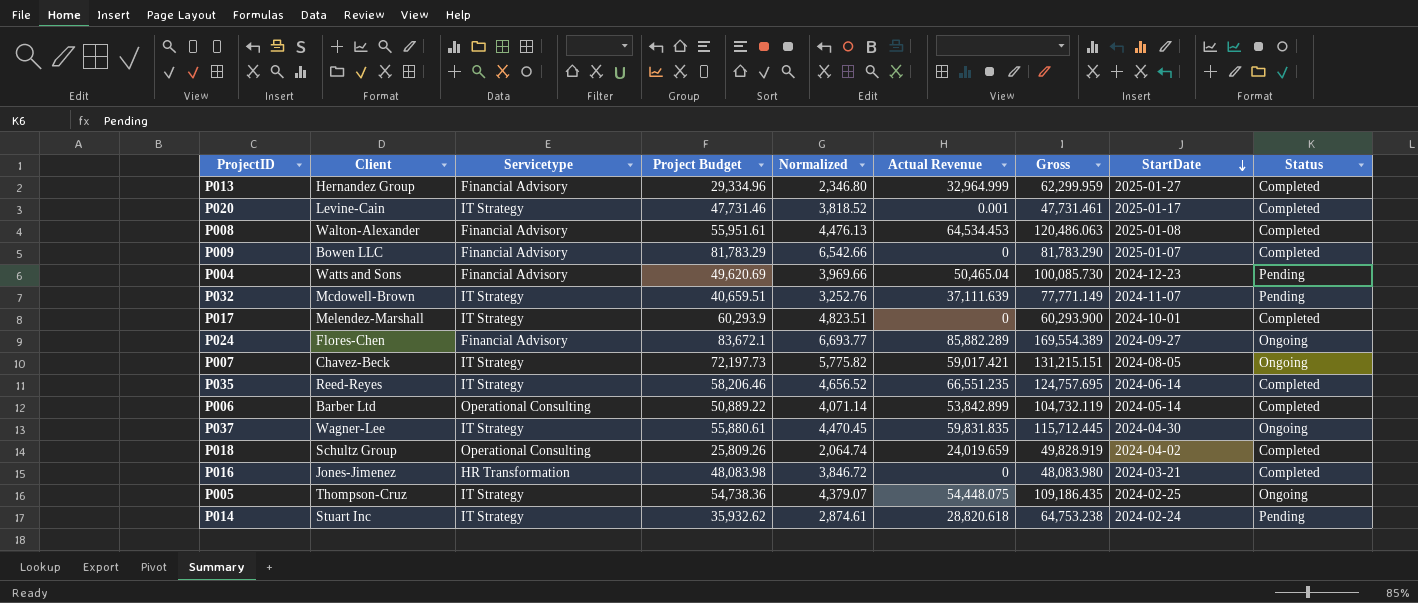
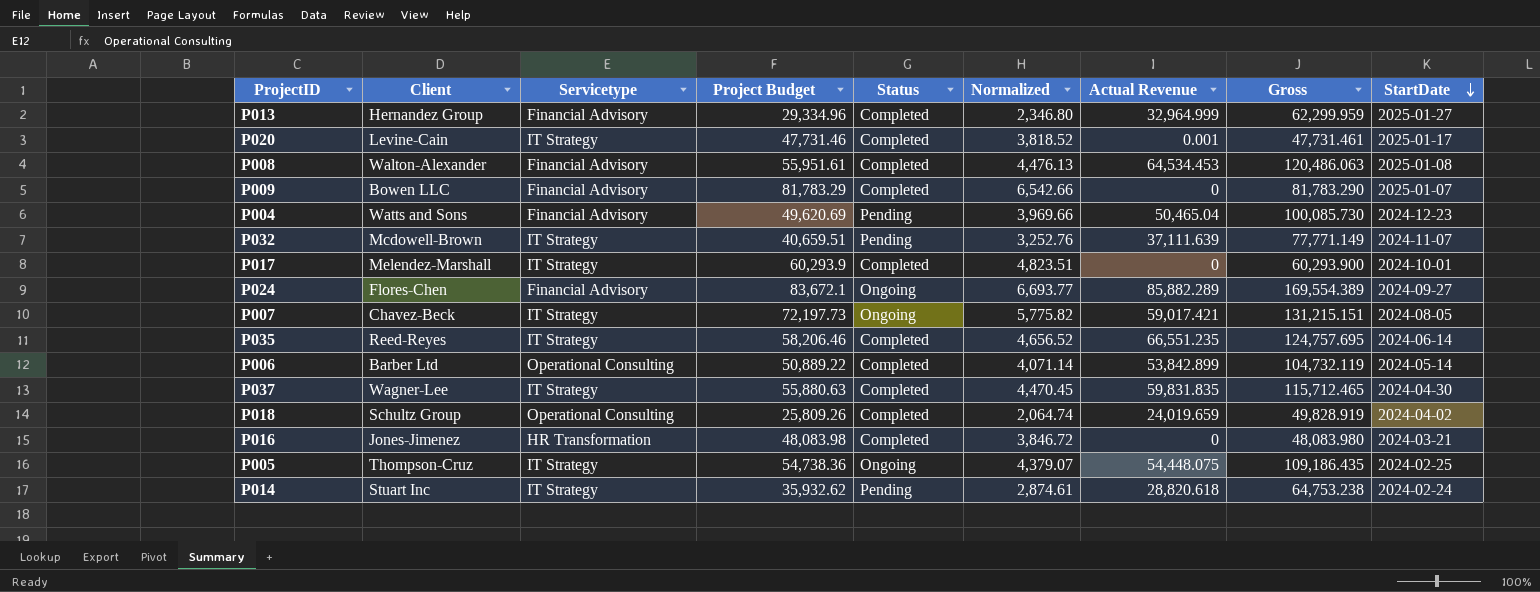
column Status | position: 9 -> 5
P037 | Project Budget: 55,880.61 -> 55,880.63
P037 | Status: Ongoing -> Completed
P037 | Gross: 115,712.445 -> 115,712.465

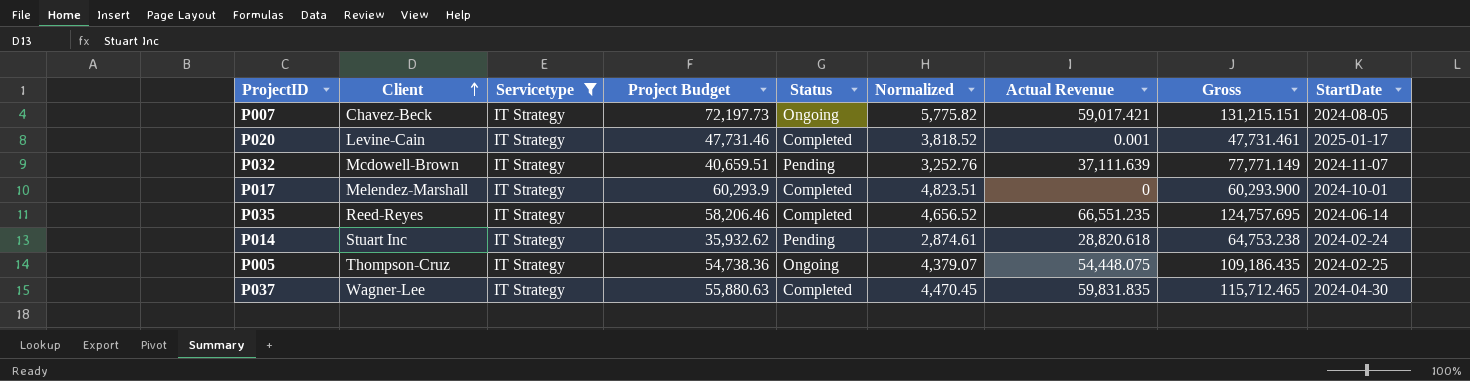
filter: none -> Servicetype = IT Strategy
row order: StartDate descending -> Client ascending

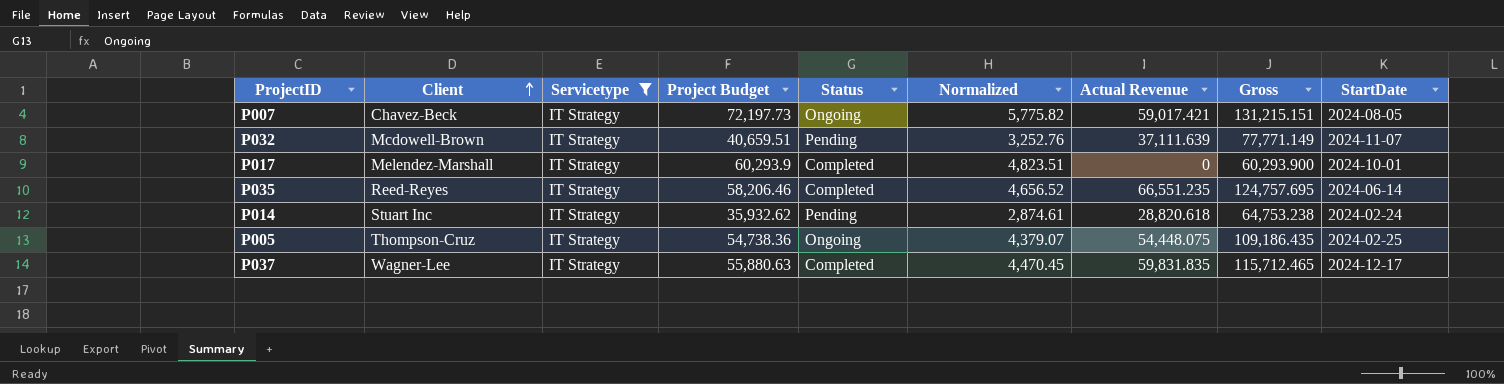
row P020: Levine-Cain | IT Strategy | 47,731.46 | Completed | 3,818.52 | 0.001 | 47,731.461 | 2025-01-17 -> none
P037 | StartDate: 2024-04-30 -> 2024-12-17

